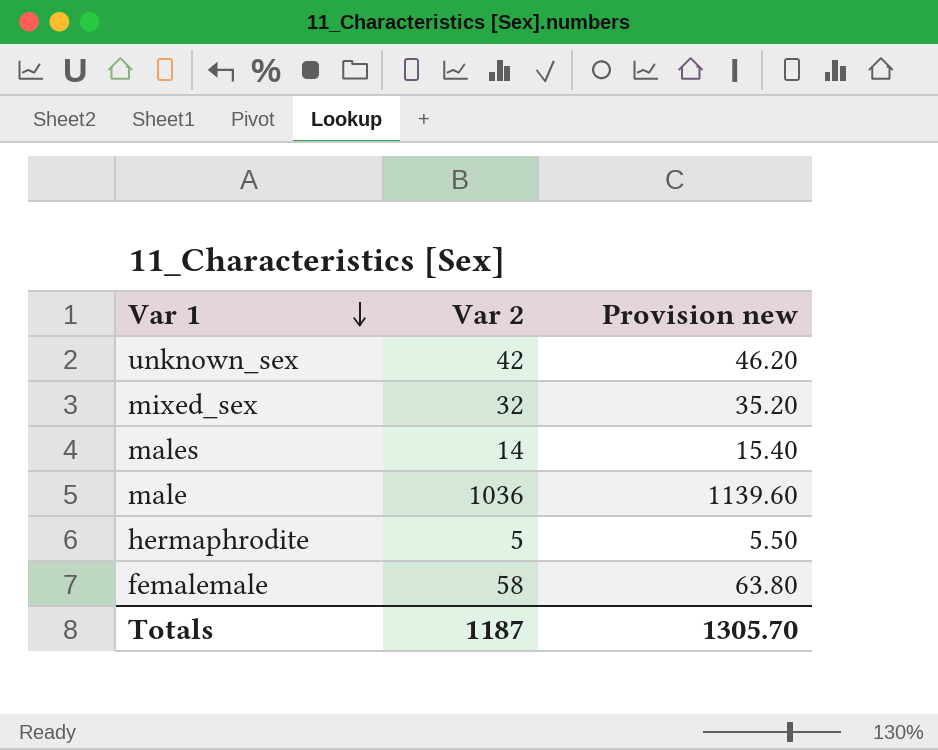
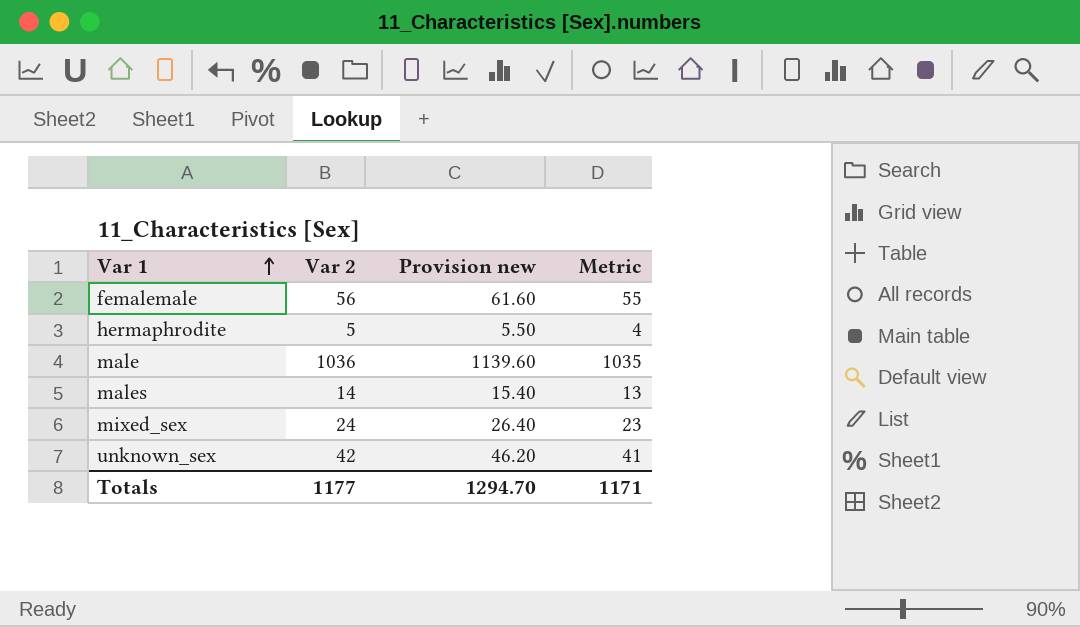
row order: Var 1 descending -> Var 1 ascending
column Metric | formula: none -> [Var 2] - 1
femalemale | Var 2: 58 -> 56
femalemale | Provision new: 63.80 -> 61.60
mixed_sex | Var 2: 32 -> 24
mixed_sex | Provision new: 35.20 -> 26.40
Totals | Var 2: 1187 -> 1177
Totals | Provision new: 1305.70 -> 1294.70

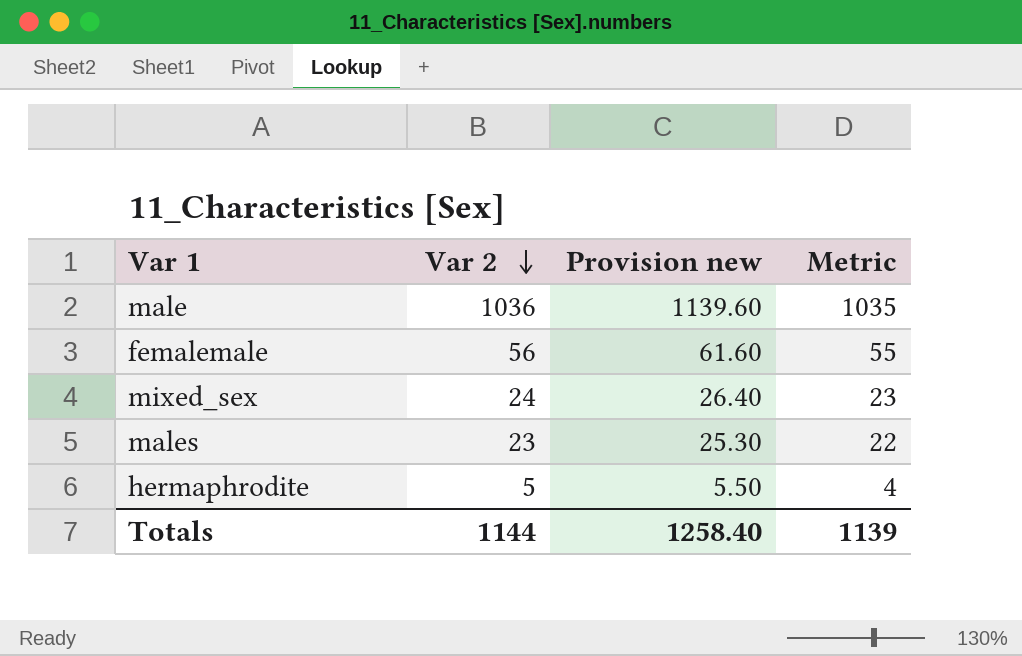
row order: Var 1 ascending -> Var 2 descending
row unknown_sex: 42 | 46.20 | 41 -> none
males | Var 2: 14 -> 23
males | Provision new: 15.40 -> 25.30
males | Metric: 13 -> 22
Totals | Var 2: 1177 -> 1144
Totals | Provision new: 1294.70 -> 1258.40
Totals | Metric: 1171 -> 1139

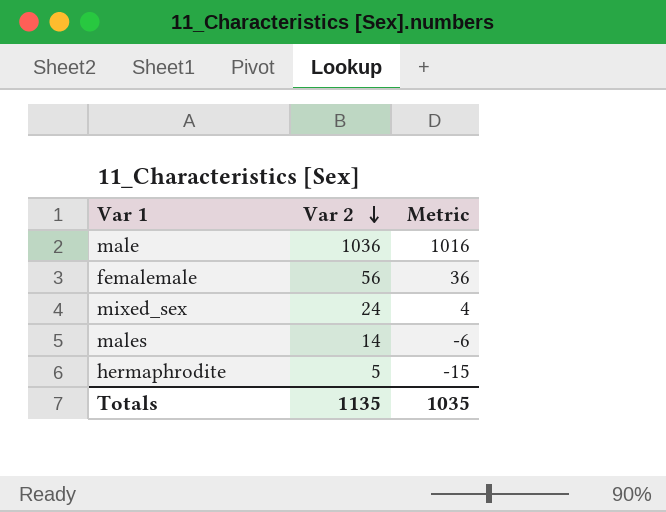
column Provision new | formula: [Var 2] * 1.1 -> none
column Metric | formula: [Var 2] - 1 -> [Var 2] - 20
males | Var 2: 23 -> 14
Totals | Var 2: 1144 -> 1135
Totals | Metric: 1139 -> 1035

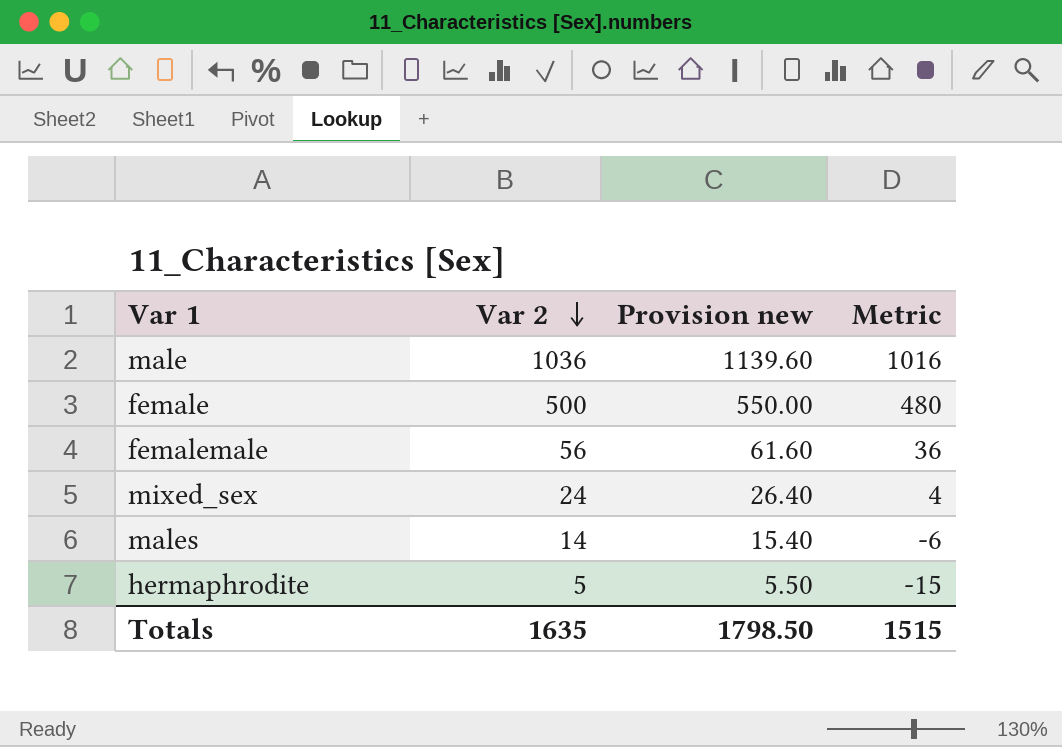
column Provision new | formula: none -> [Var 2] * 1.1
row female: none -> 500 | 550.00 | 480
Totals | Var 2: 1135 -> 1635
Totals | Metric: 1035 -> 1515

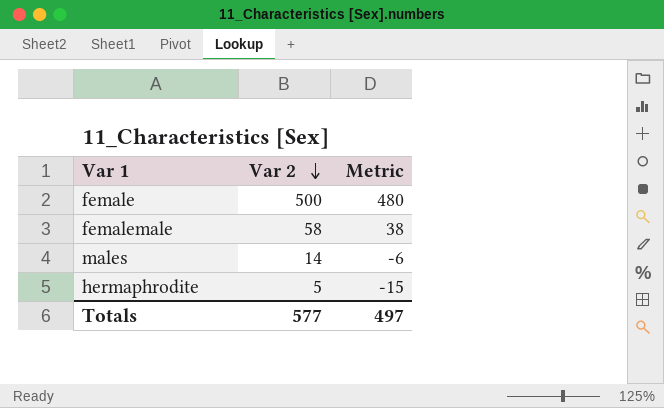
column Provision new | formula: [Var 2] * 1.1 -> none
row male: 1036 | 1139.60 | 1016 -> none
row mixed_sex: 24 | 26.40 | 4 -> none
femalemale | Var 2: 56 -> 58
femalemale | Metric: 36 -> 38
Totals | Var 2: 1635 -> 577
Totals | Metric: 1515 -> 497

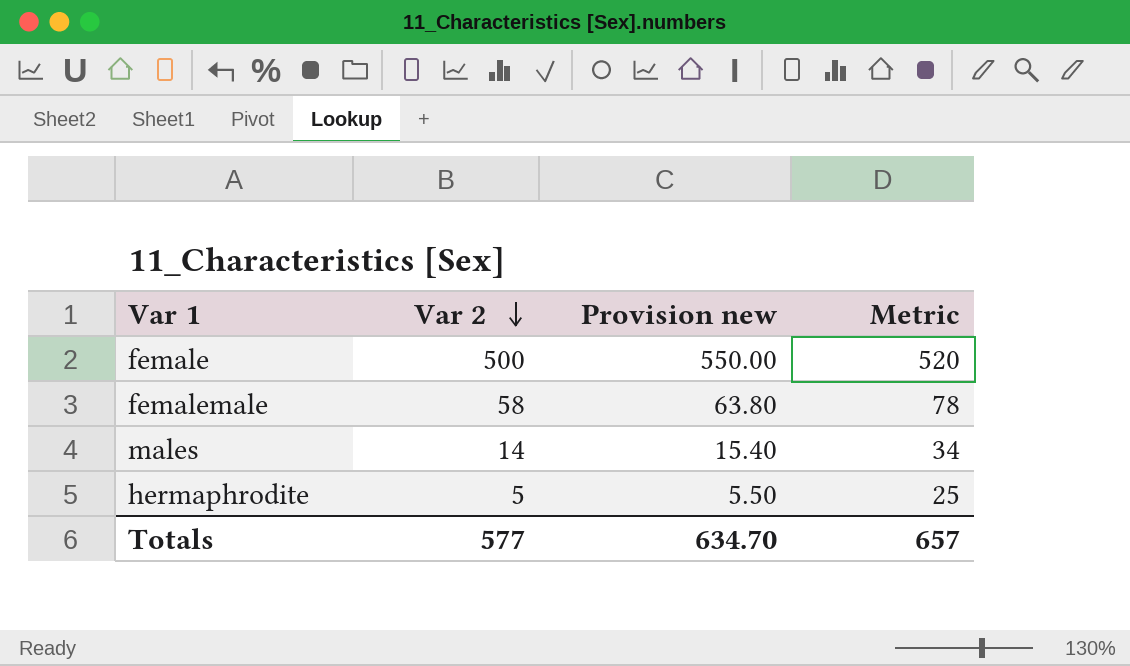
column Provision new | formula: none -> [Var 2] * 1.1
column Metric | formula: [Var 2] - 20 -> [Var 2] + 20
Totals | Metric: 497 -> 657

